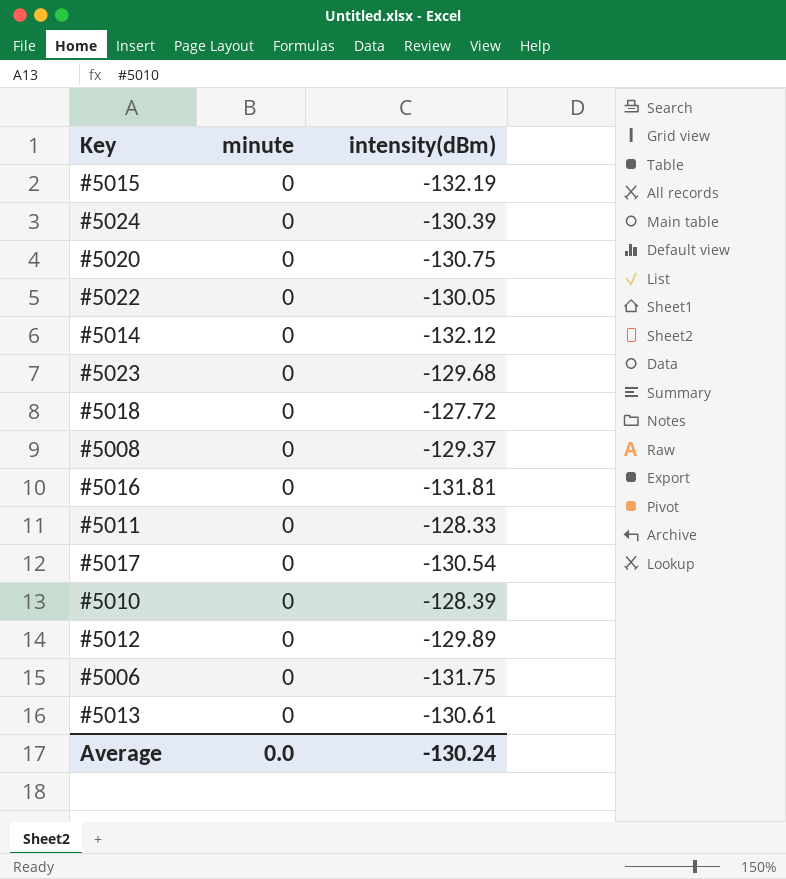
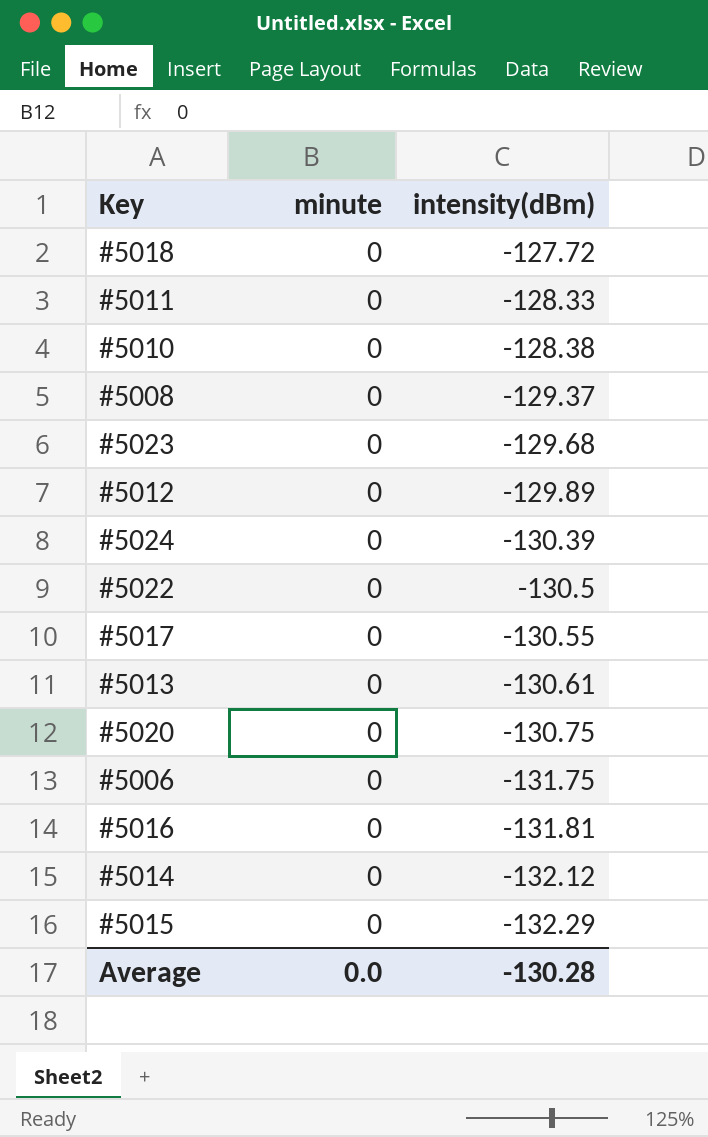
row order: none -> intensity(dBm) descending
#5010 | intensity(dBm): -128.39 -> -128.38
#5022 | intensity(dBm): -130.05 -> -130.5
#5017 | intensity(dBm): -130.54 -> -130.55
#5015 | intensity(dBm): -132.19 -> -132.29
Average | intensity(dBm): -130.24 -> -130.28

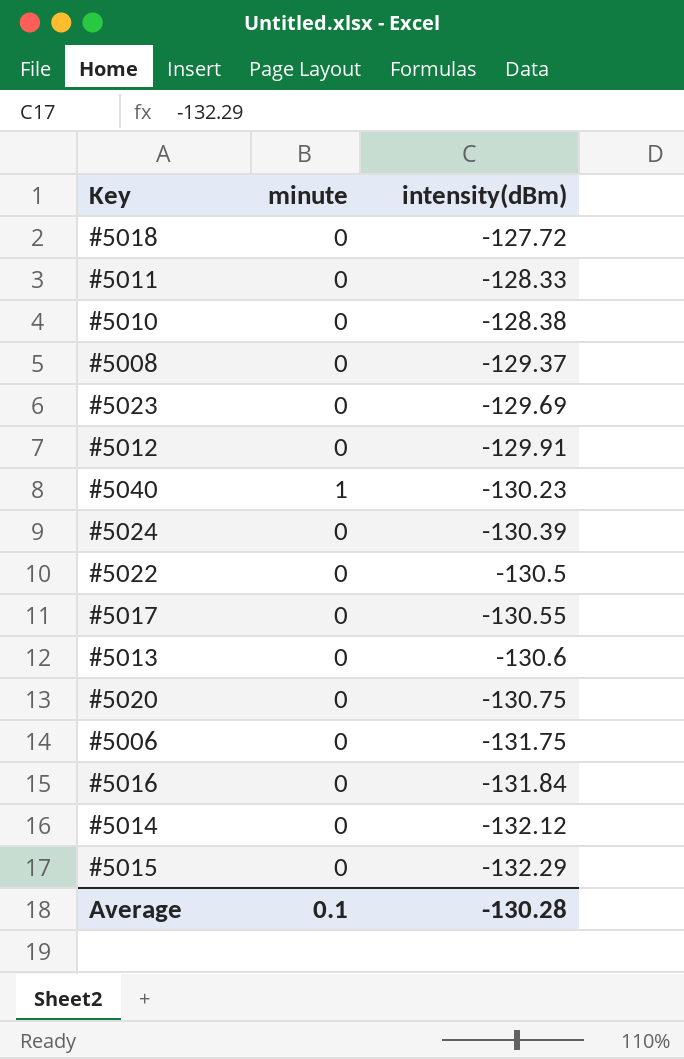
#5023 | intensity(dBm): -129.68 -> -129.69
#5012 | intensity(dBm): -129.89 -> -129.91
row #5040: none -> 1 | -130.23
#5013 | intensity(dBm): -130.61 -> -130.6
#5016 | intensity(dBm): -131.81 -> -131.84
Average | minute: 0.0 -> 0.1

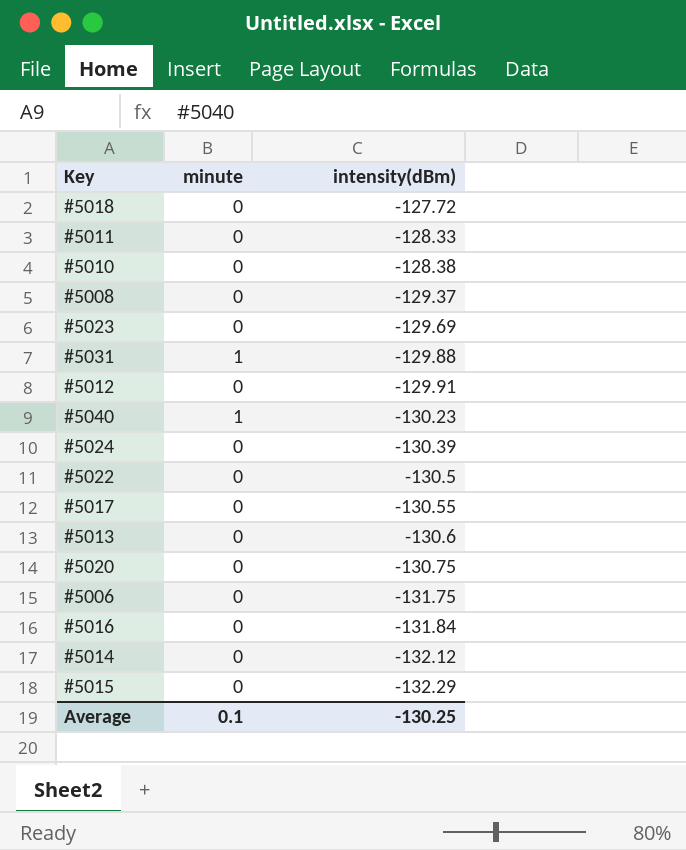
row #5031: none -> 1 | -129.88
Average | intensity(dBm): -130.28 -> -130.25

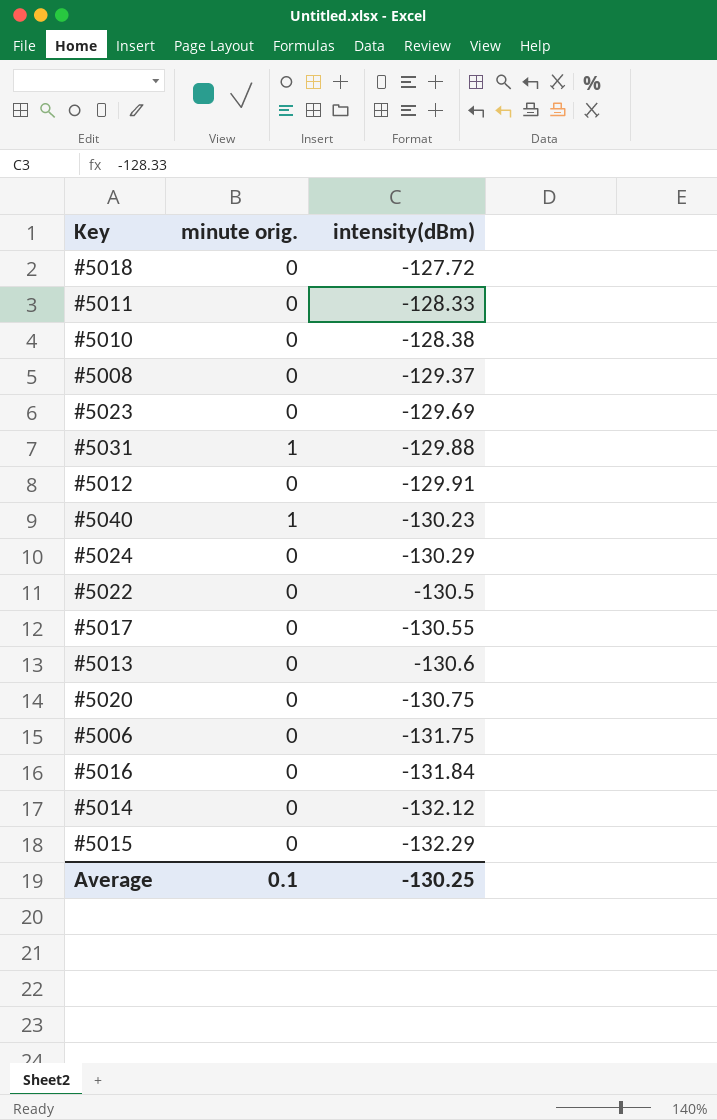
column name: minute -> minute orig.
#5024 | intensity(dBm): -130.39 -> -130.29

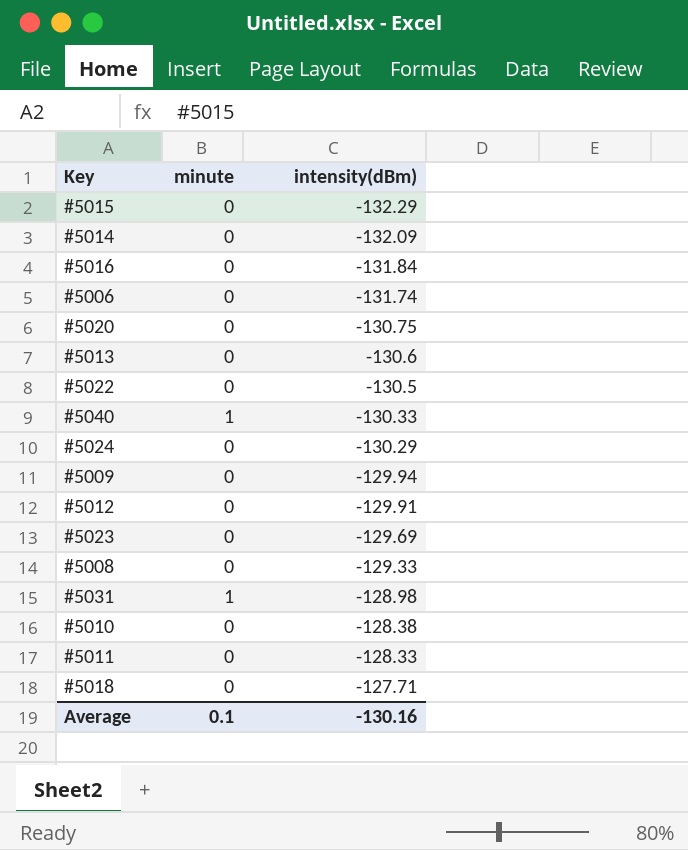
row order: intensity(dBm) descending -> intensity(dBm) ascending
column name: minute orig. -> minute
row #5017: 0 | -130.55 -> none
#5014 | intensity(dBm): -132.12 -> -132.09
#5006 | intensity(dBm): -131.75 -> -131.74
#5040 | intensity(dBm): -130.23 -> -130.33
row #5009: none -> 0 | -129.94
#5008 | intensity(dBm): -129.37 -> -129.33
#5031 | intensity(dBm): -129.88 -> -128.98
#5018 | intensity(dBm): -127.72 -> -127.71
Average | intensity(dBm): -130.25 -> -130.16

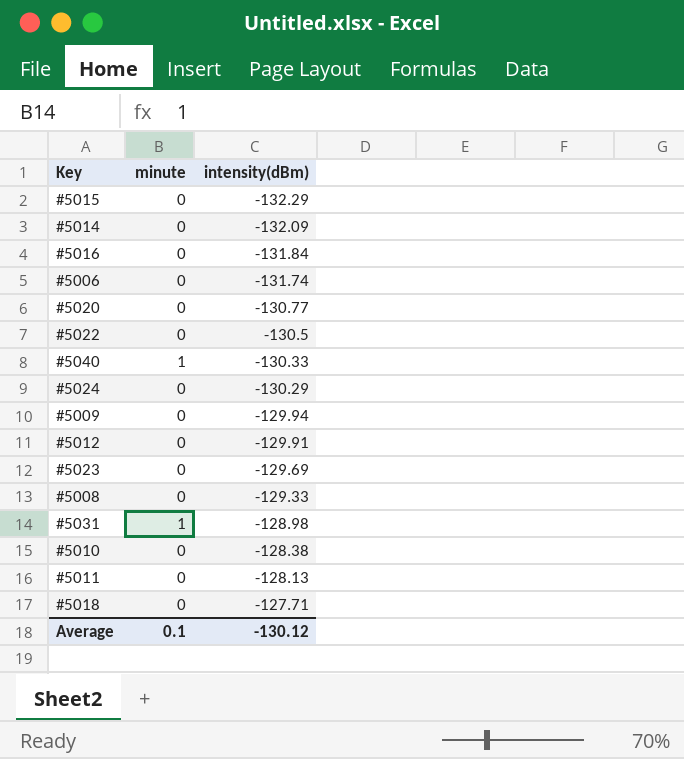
row #5013: 0 | -130.6 -> none
#5020 | intensity(dBm): -130.75 -> -130.77
#5011 | intensity(dBm): -128.33 -> -128.13
Average | intensity(dBm): -130.16 -> -130.12

